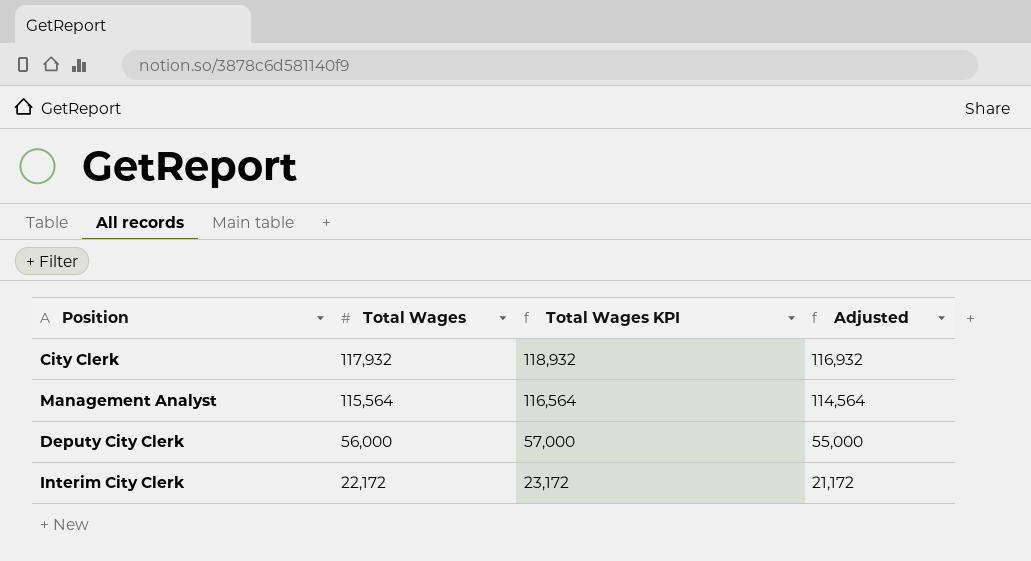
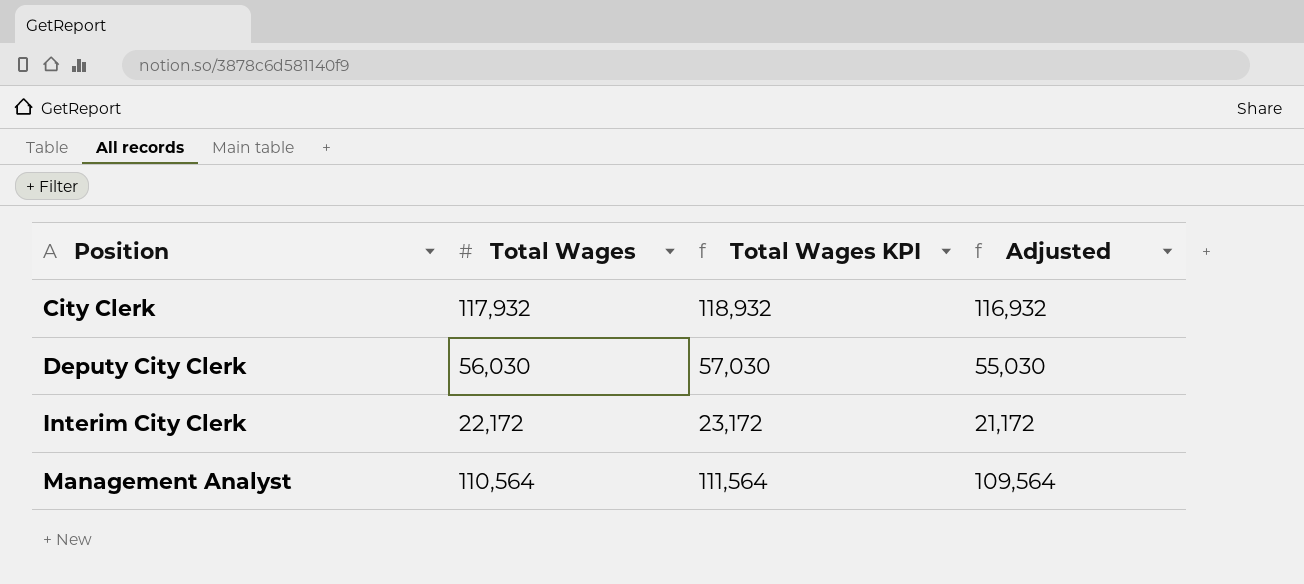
row order: Total Wages descending -> Position ascending
Deputy City Clerk | Total Wages: 56,000 -> 56,030
Deputy City Clerk | Total Wages KPI: 57,000 -> 57,030
Deputy City Clerk | Adjusted: 55,000 -> 55,030
Management Analyst | Total Wages: 115,564 -> 110,564
Management Analyst | Total Wages KPI: 116,564 -> 111,564
Management Analyst | Adjusted: 114,564 -> 109,564

